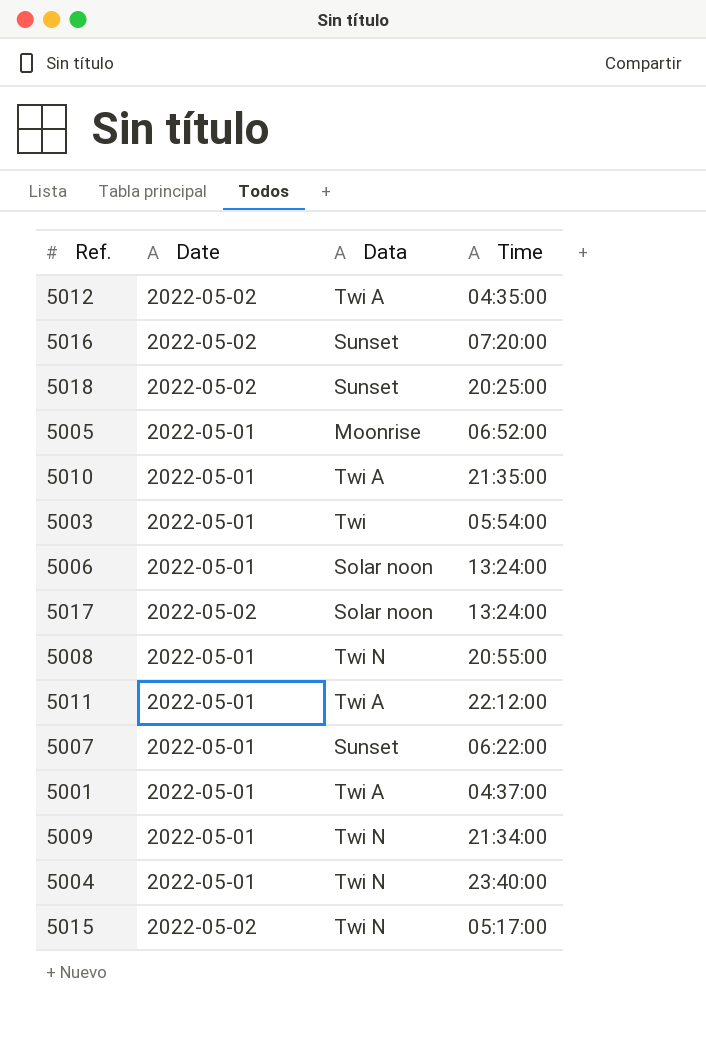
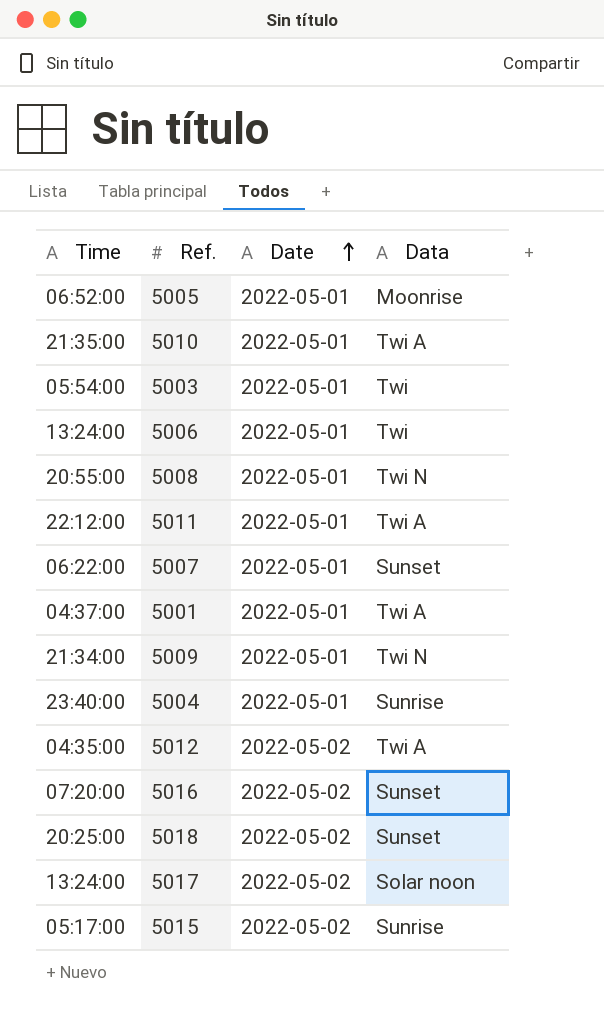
row order: none -> Date ascending
column Time | position: 4 -> 1
5006 | Data: Solar noon -> Twi
5004 | Data: Twi N -> Sunrise
5015 | Data: Twi N -> Sunrise

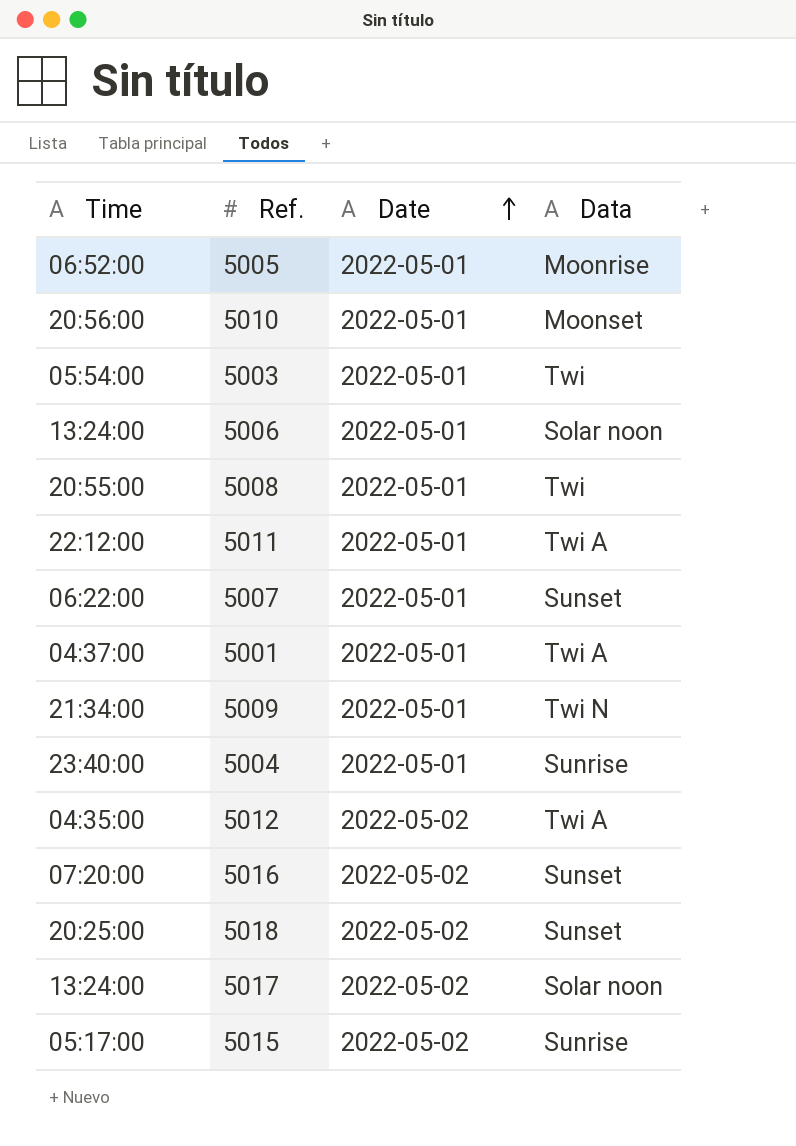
5010 | Time: 21:35:00 -> 20:56:00
5010 | Data: Twi A -> Moonset
5006 | Data: Twi -> Solar noon
5008 | Data: Twi N -> Twi

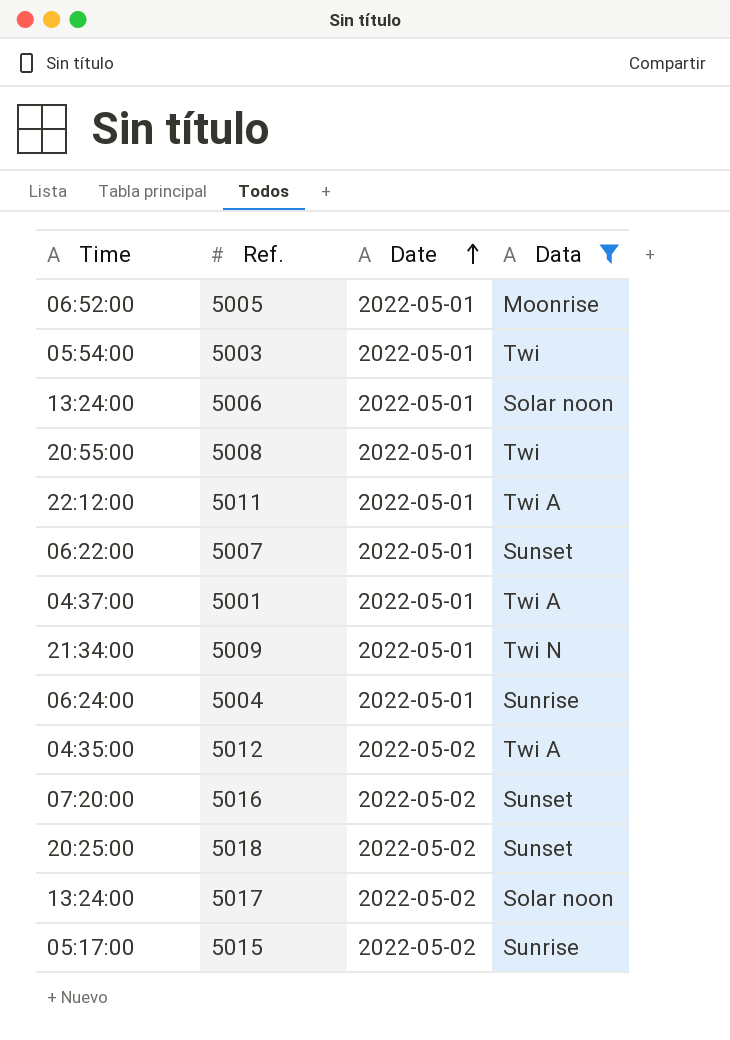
filter: none -> Data != Moonset
5004 | Time: 23:40:00 -> 06:24:00

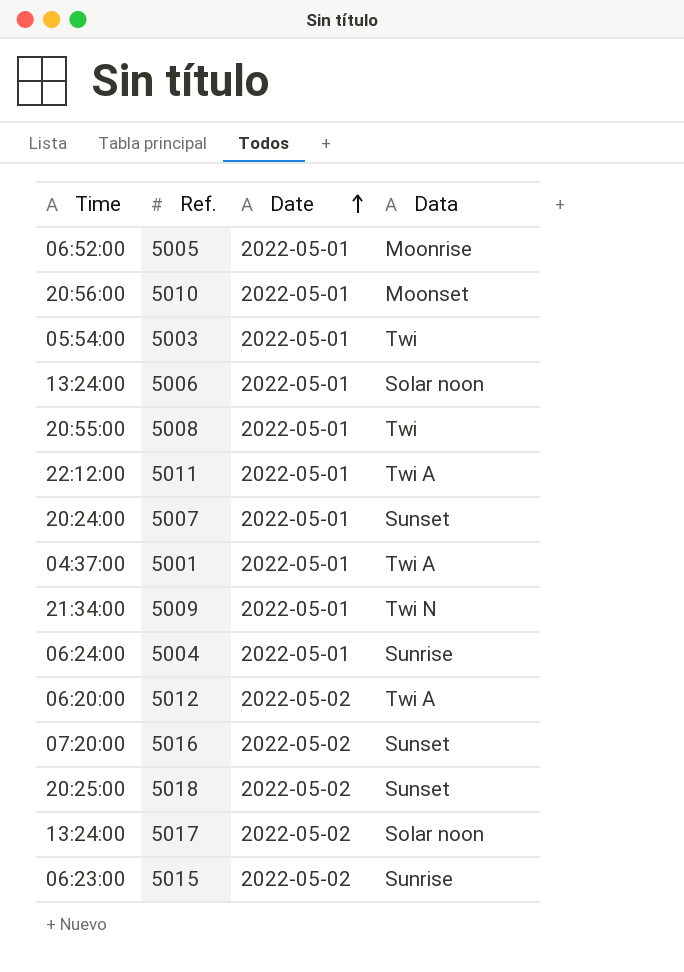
filter: Data != Moonset -> none
5007 | Time: 06:22:00 -> 20:24:00
5012 | Time: 04:35:00 -> 06:20:00
5015 | Time: 05:17:00 -> 06:23:00

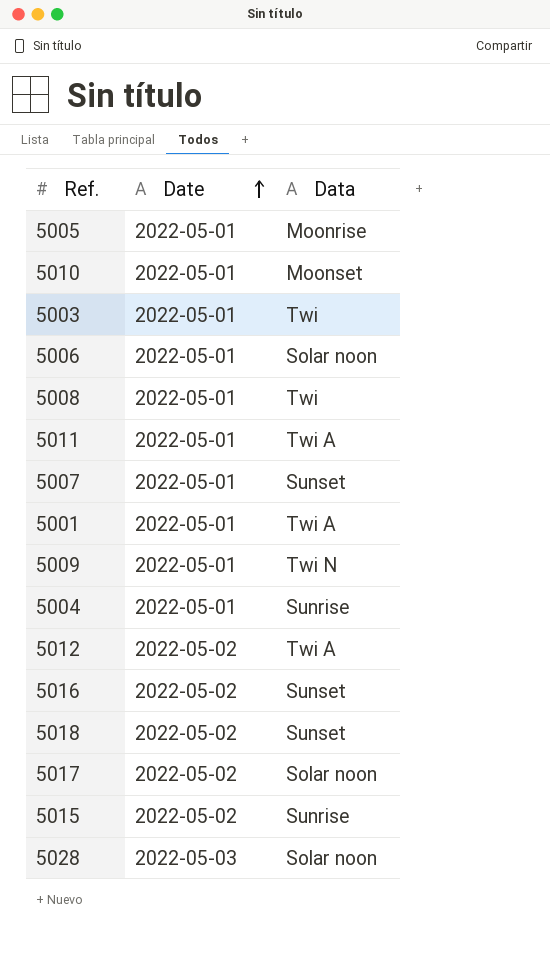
column Time | position: 1 -> none
row 5028: none -> 2022-05-03 | Solar noon

